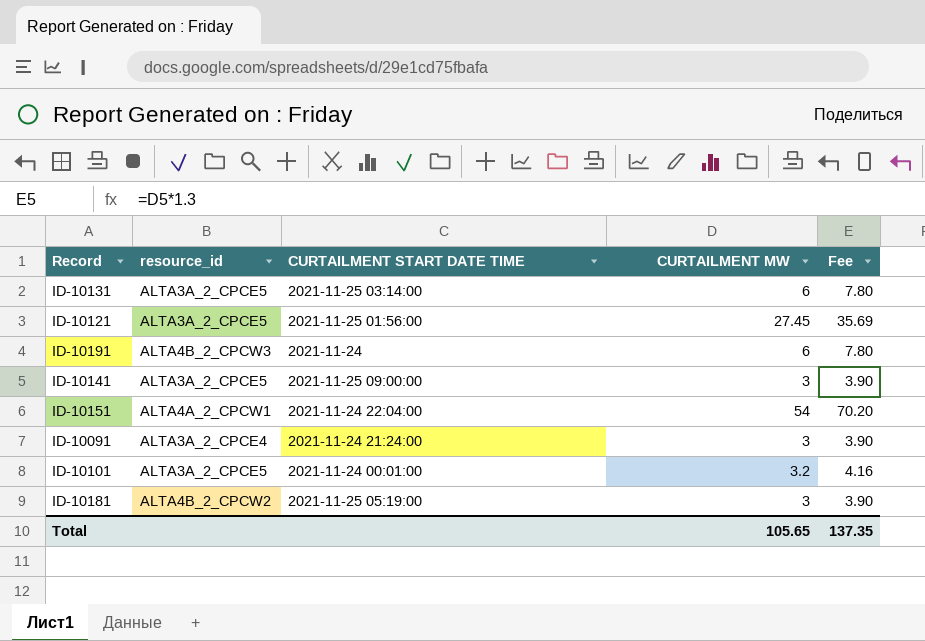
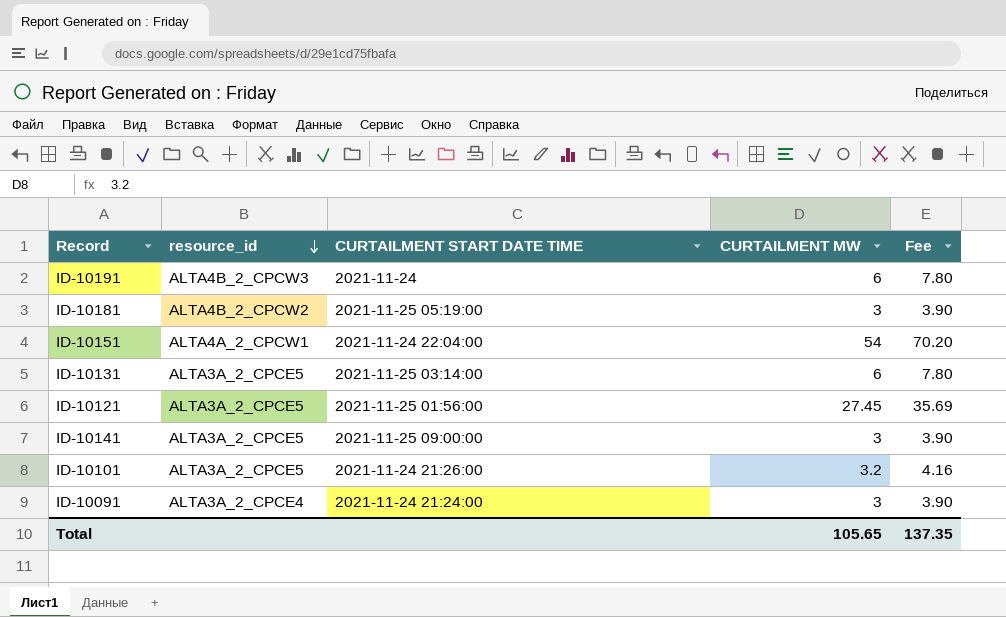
row order: none -> resource_id descending
ID-10101 | CURTAILMENT START DATE TIME: 2021-11-24 00:01:00 -> 2021-11-24 21:26:00

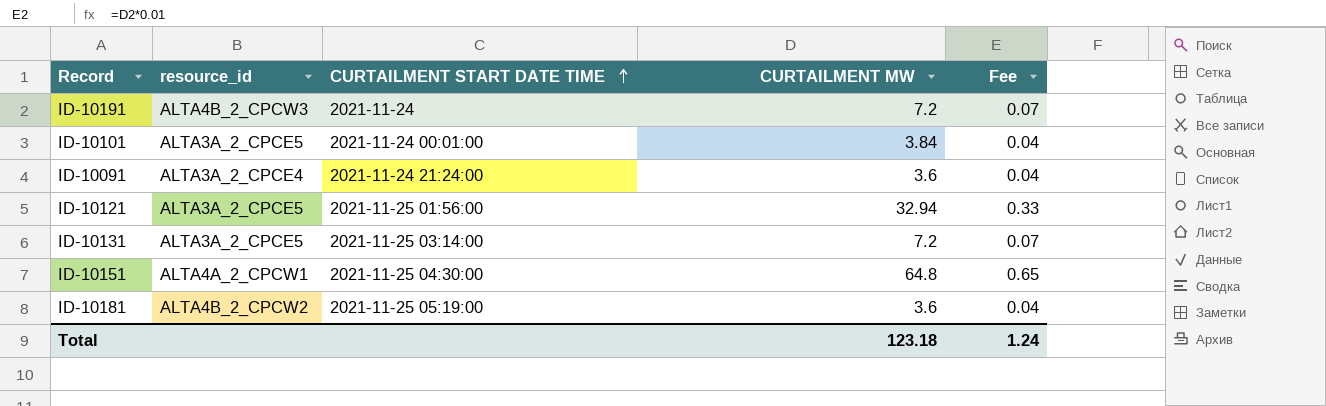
row order: resource_id descending -> CURTAILMENT START DATE TIME ascending
column Fee | formula: [CURTAILMENT MW] * 1.3 -> [CURTAILMENT MW] * 0.01
row ID-10141: ALTA3A_2_CPCE5 | 2021-11-25 09:00:00 | 3 | 3.90 -> none
ID-10191 | CURTAILMENT MW: 6 -> 7.2
ID-10101 | CURTAILMENT START DATE TIME: 2021-11-24 21:26:00 -> 2021-11-24 00:01:00
ID-10101 | CURTAILMENT MW: 3.2 -> 3.84
ID-10091 | CURTAILMENT MW: 3 -> 3.6
ID-10121 | CURTAILMENT MW: 27.45 -> 32.94
ID-10131 | CURTAILMENT MW: 6 -> 7.2
ID-10151 | CURTAILMENT START DATE TIME: 2021-11-24 22:04:00 -> 2021-11-25 04:30:00
ID-10151 | CURTAILMENT MW: 54 -> 64.8
ID-10181 | CURTAILMENT MW: 3 -> 3.6
Total | CURTAILMENT MW: 105.65 -> 123.18
Total | Fee: 137.35 -> 1.24

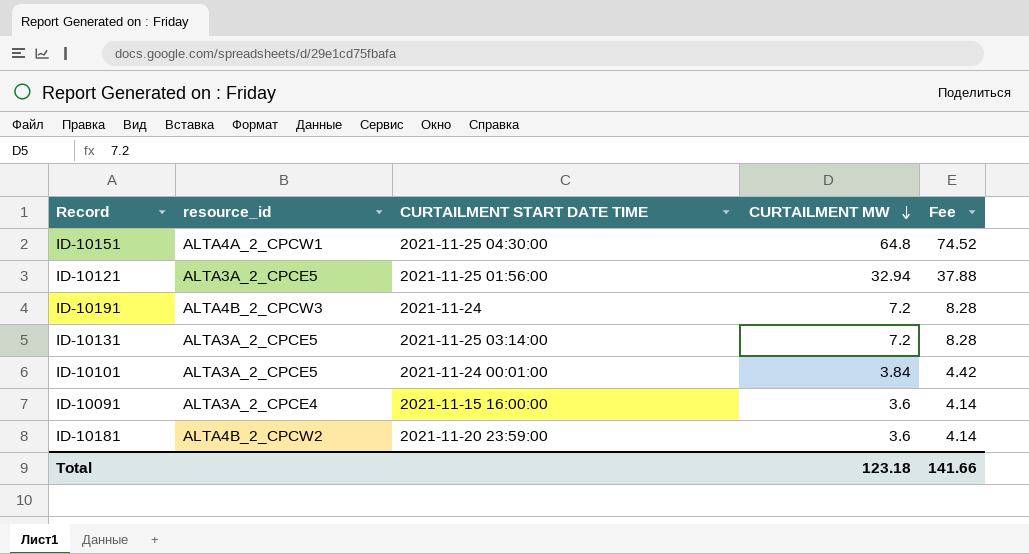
row order: CURTAILMENT START DATE TIME ascending -> CURTAILMENT MW descending
column Fee | formula: [CURTAILMENT MW] * 0.01 -> [CURTAILMENT MW] * 1.15
ID-10091 | CURTAILMENT START DATE TIME: 2021-11-24 21:24:00 -> 2021-11-15 16:00:00
ID-10181 | CURTAILMENT START DATE TIME: 2021-11-25 05:19:00 -> 2021-11-20 23:59:00
Total | Fee: 1.24 -> 141.66

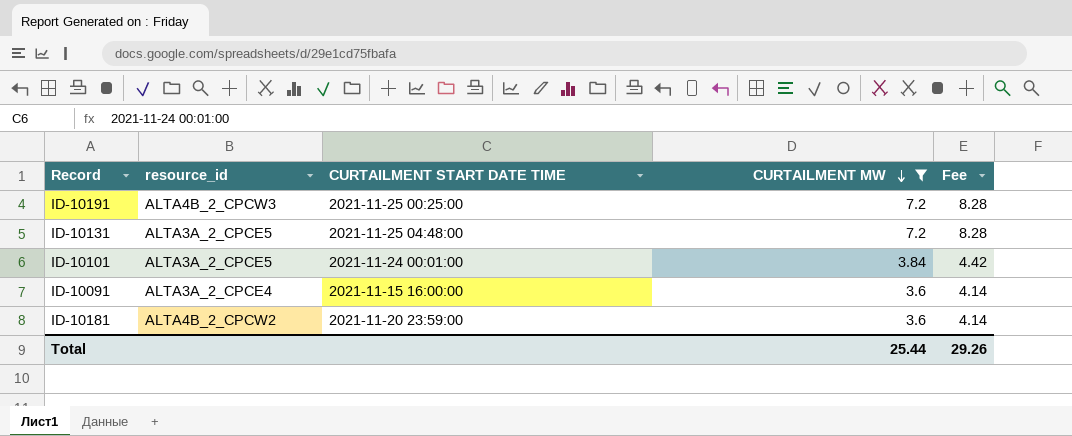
filter: none -> CURTAILMENT MW <= 7.2
ID-10191 | CURTAILMENT START DATE TIME: 2021-11-24 -> 2021-11-25 00:25:00
ID-10131 | CURTAILMENT START DATE TIME: 2021-11-25 03:14:00 -> 2021-11-25 04:48:00
Total | CURTAILMENT MW: 123.18 -> 25.44
Total | Fee: 141.66 -> 29.26

